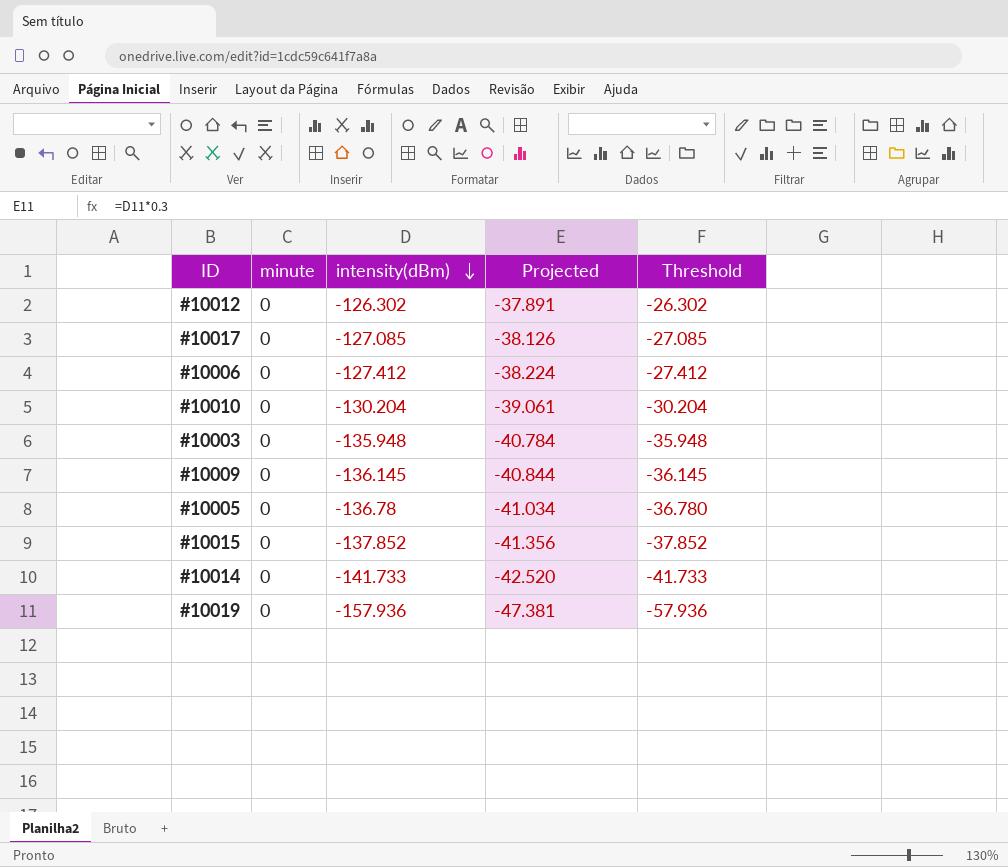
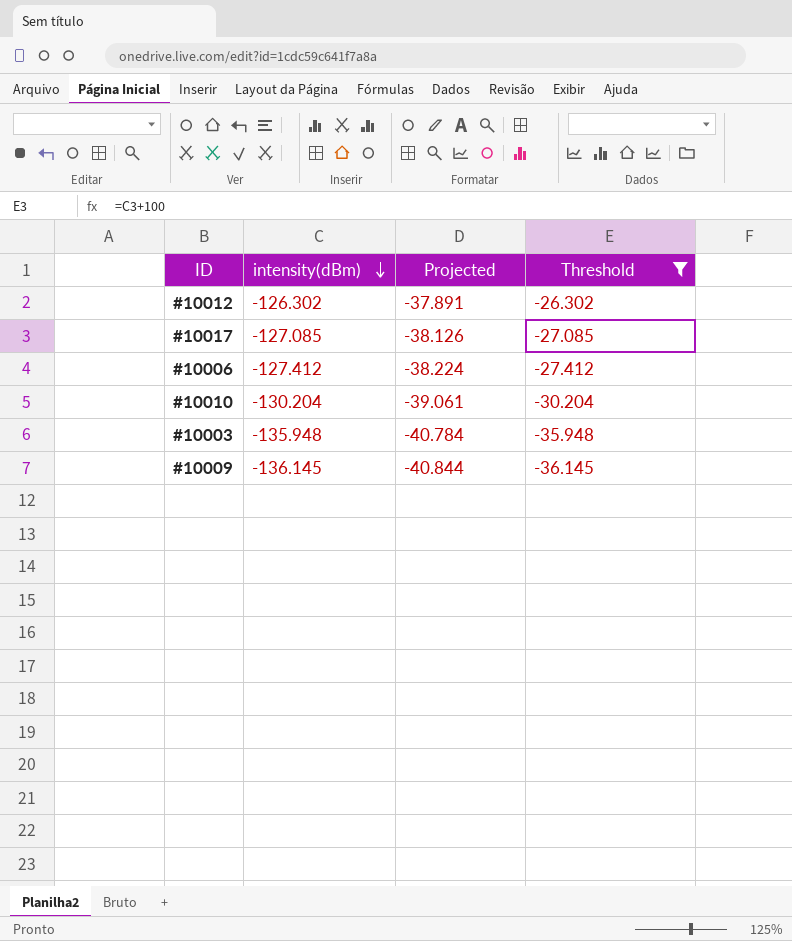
filter: none -> Threshold >= -36.145
column minute | position: 2 -> none

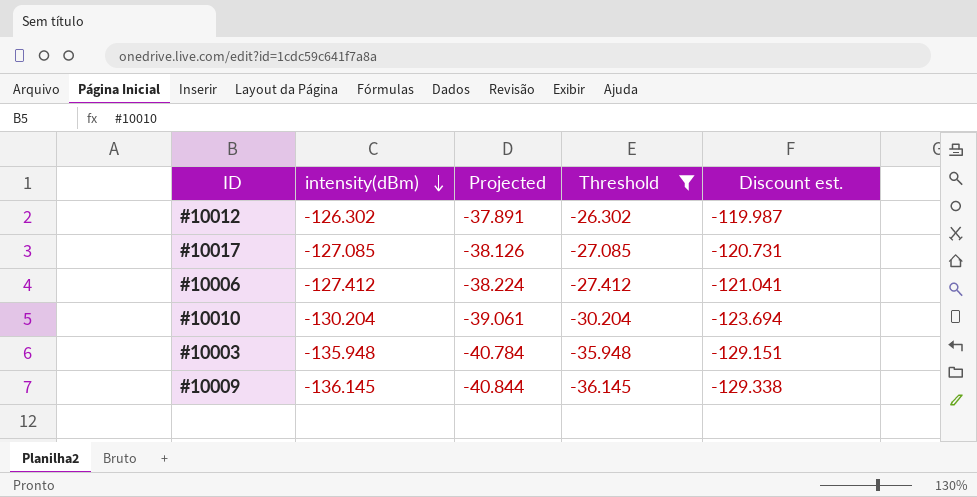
column Discount est. | formula: none -> [intensity(dBm)] * 0.95

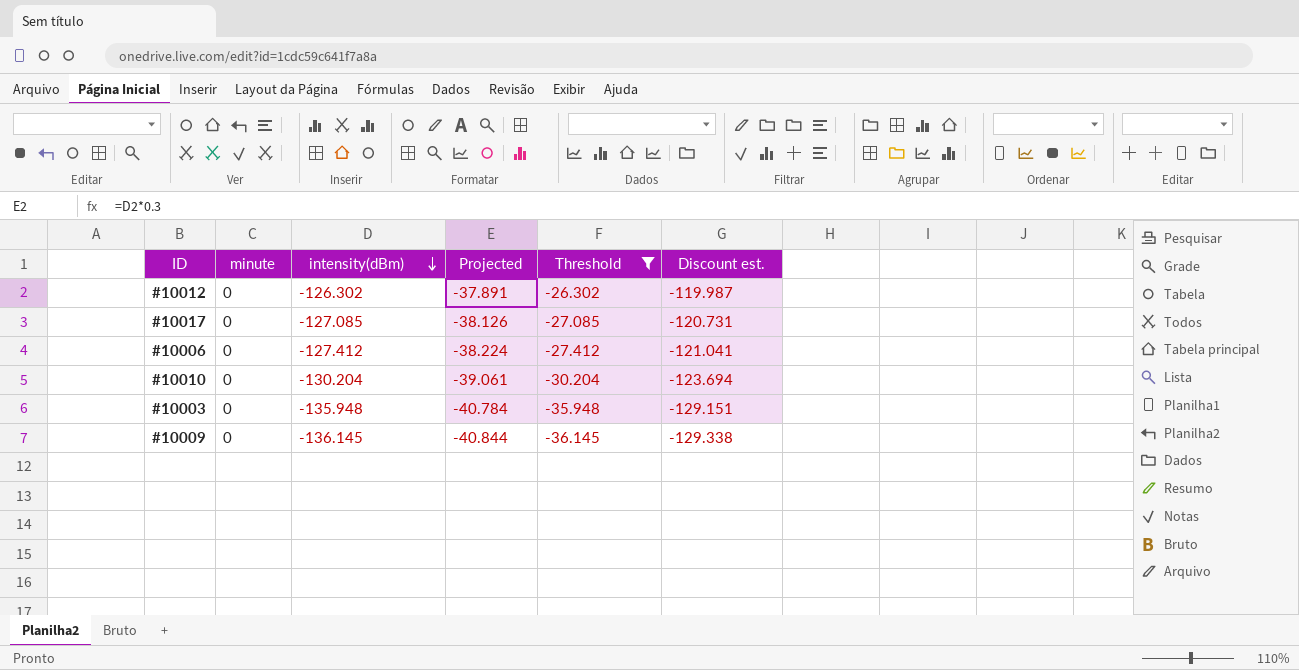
column minute | position: none -> 2

